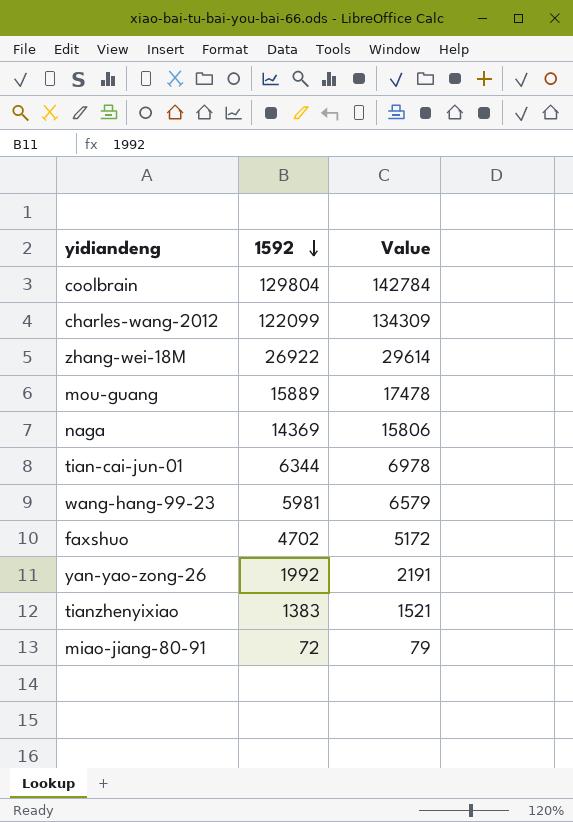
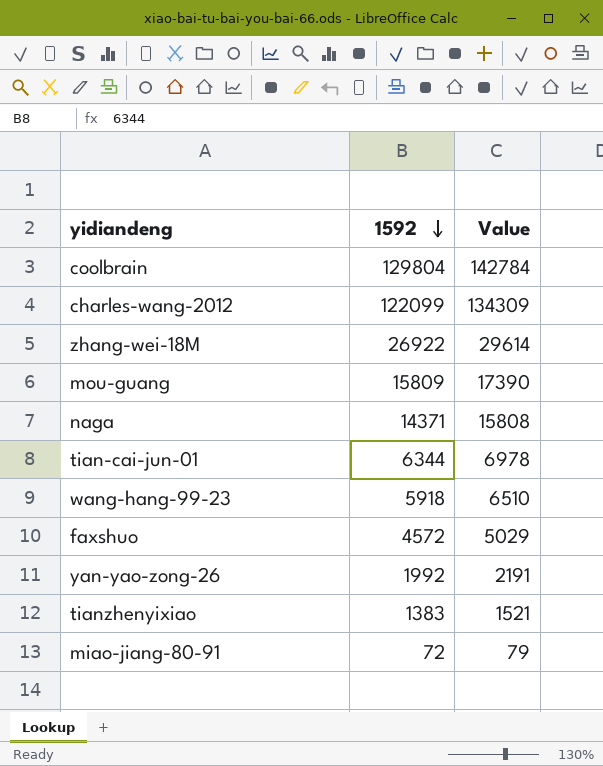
mou-guang | 1592: 15889 -> 15809
mou-guang | Value: 17478 -> 17390
naga | 1592: 14369 -> 14371
naga | Value: 15806 -> 15808
wang-hang-99-23 | 1592: 5981 -> 5918
wang-hang-99-23 | Value: 6579 -> 6510
faxshuo | 1592: 4702 -> 4572
faxshuo | Value: 5172 -> 5029

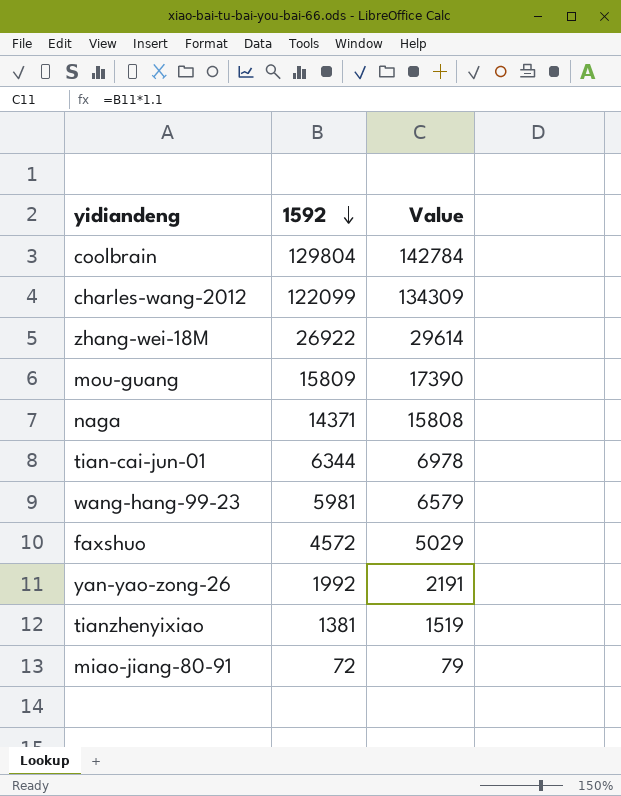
wang-hang-99-23 | 1592: 5918 -> 5981
wang-hang-99-23 | Value: 6510 -> 6579
tianzhenyixiao | 1592: 1383 -> 1381
tianzhenyixiao | Value: 1521 -> 1519

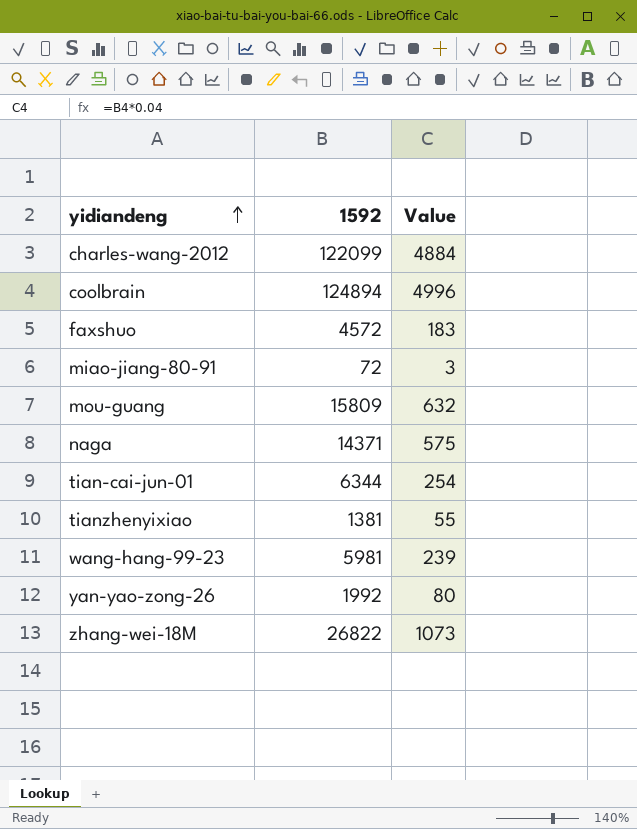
row order: 1592 descending -> yidiandeng ascending
column Value | formula: [1592] * 1.1 -> [1592] * 0.04
coolbrain | 1592: 129804 -> 124894
zhang-wei-18M | 1592: 26922 -> 26822

